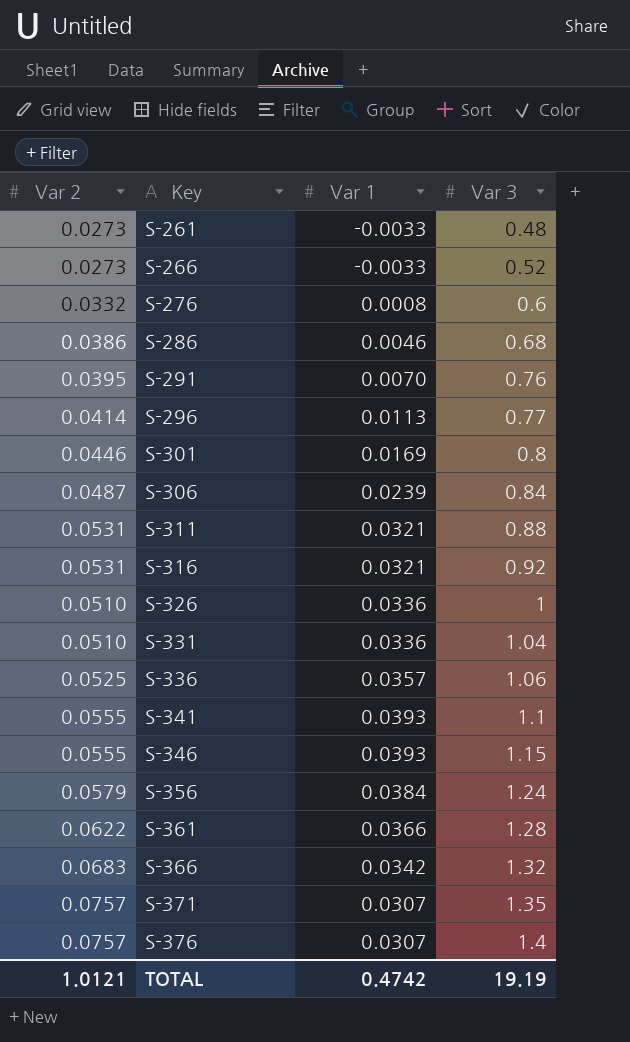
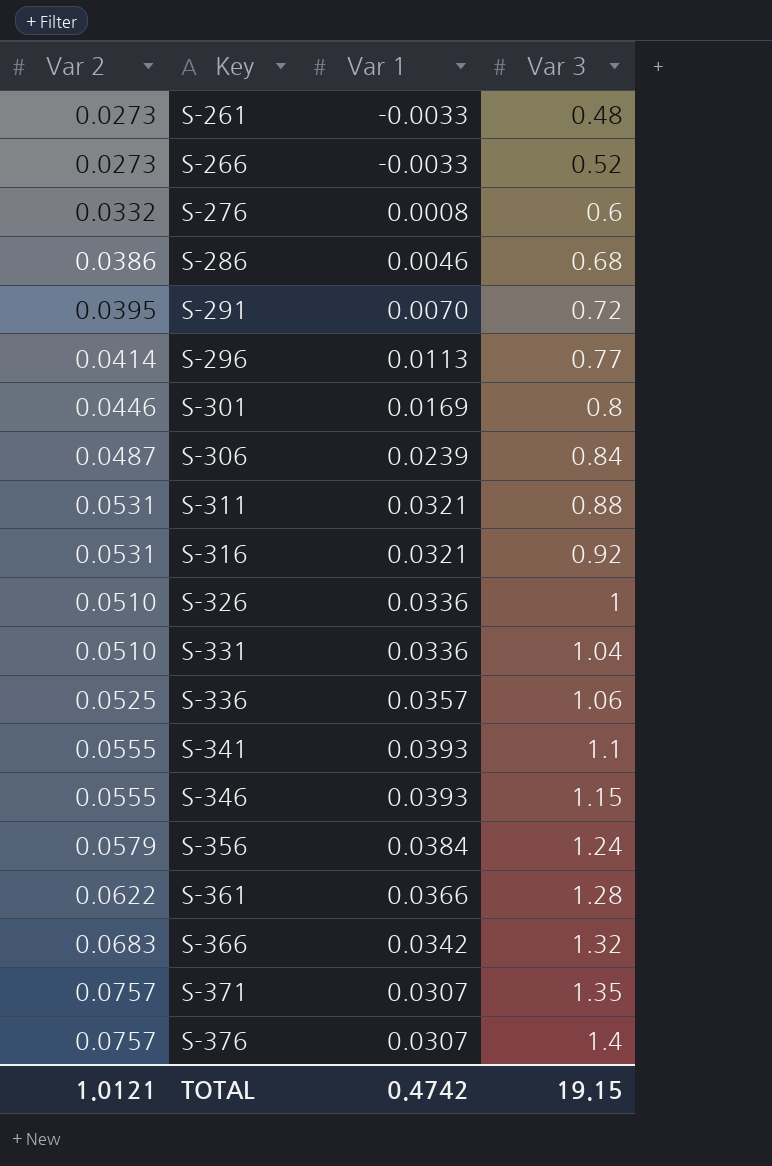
S-291 | Var 3: 0.76 -> 0.72
TOTAL | Var 3: 19.19 -> 19.15

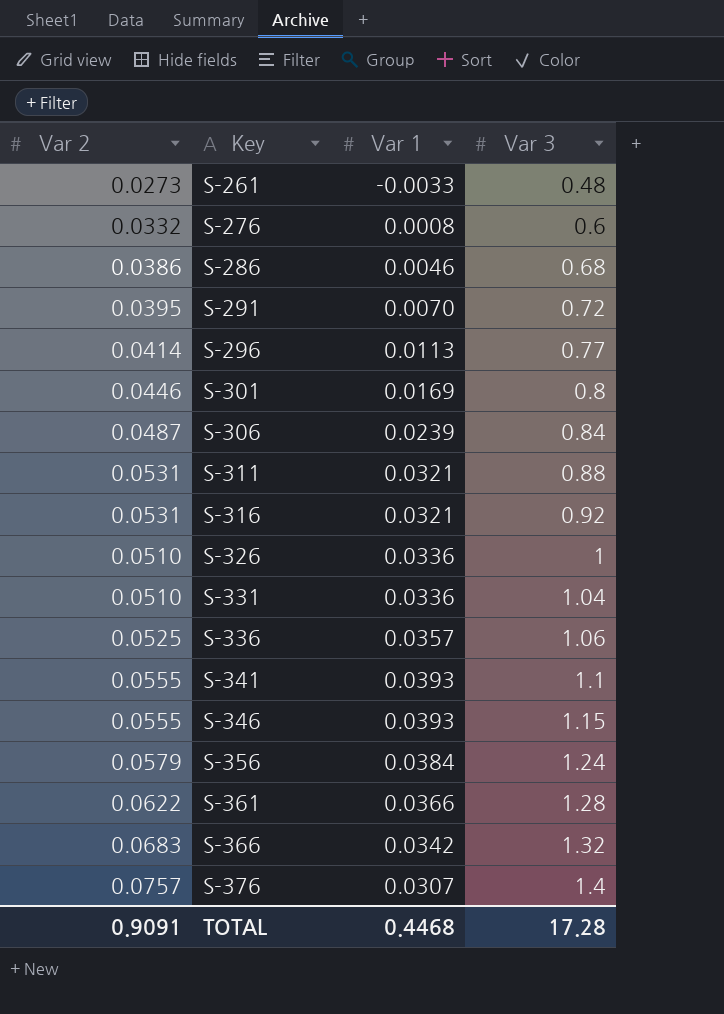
row S-266: 0.0273 | -0.0033 | 0.52 -> none
row S-371: 0.0757 | 0.0307 | 1.35 -> none
TOTAL | Var 2: 1.0121 -> 0.9091
TOTAL | Var 1: 0.4742 -> 0.4468
TOTAL | Var 3: 19.15 -> 17.28

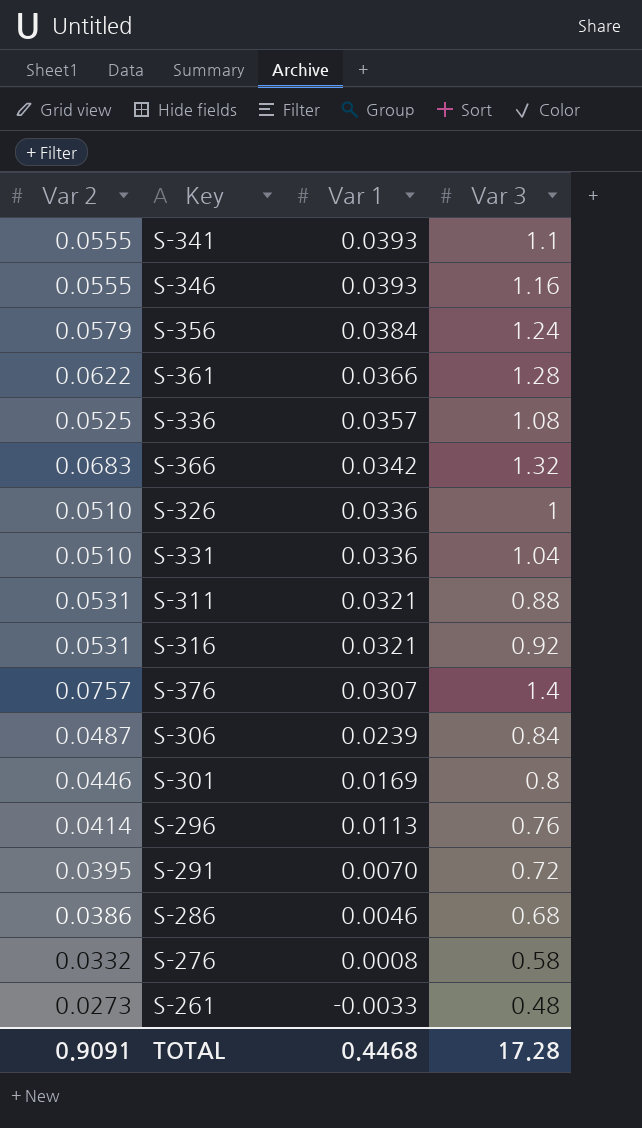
row order: Key ascending -> Var 1 descending
S-346 | Var 3: 1.15 -> 1.16
S-336 | Var 3: 1.06 -> 1.08
S-296 | Var 3: 0.77 -> 0.76
S-276 | Var 3: 0.6 -> 0.58

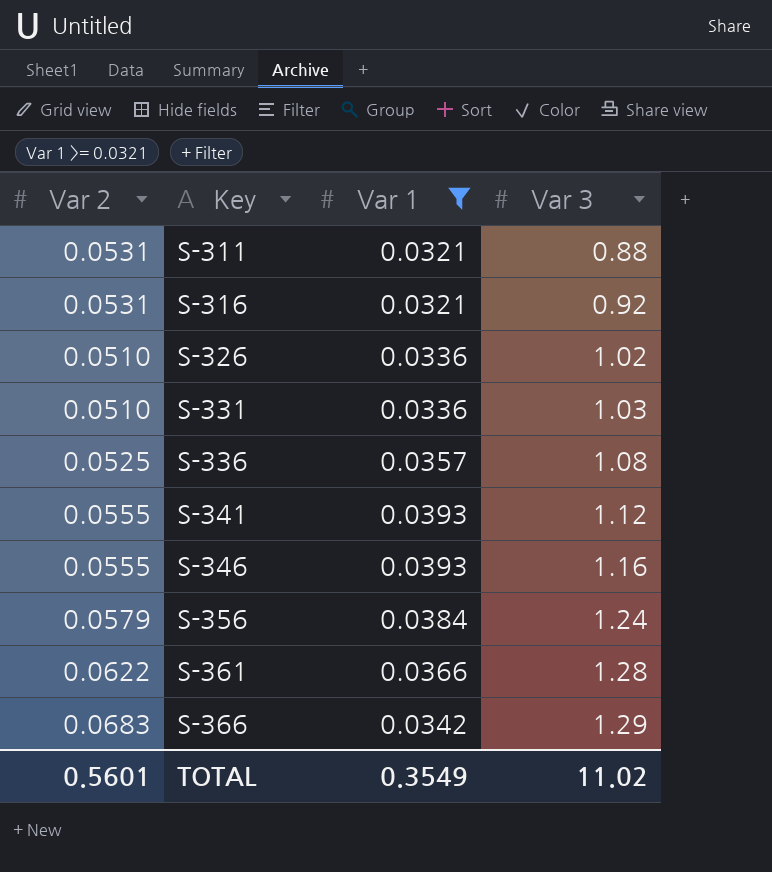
filter: none -> Var 1 >= 0.0321
row order: Var 1 descending -> Key ascending
S-326 | Var 3: 1 -> 1.02
S-331 | Var 3: 1.04 -> 1.03
S-341 | Var 3: 1.1 -> 1.12
S-366 | Var 3: 1.32 -> 1.29
TOTAL | Var 2: 0.9091 -> 0.5601
TOTAL | Var 1: 0.4468 -> 0.3549
TOTAL | Var 3: 17.28 -> 11.02

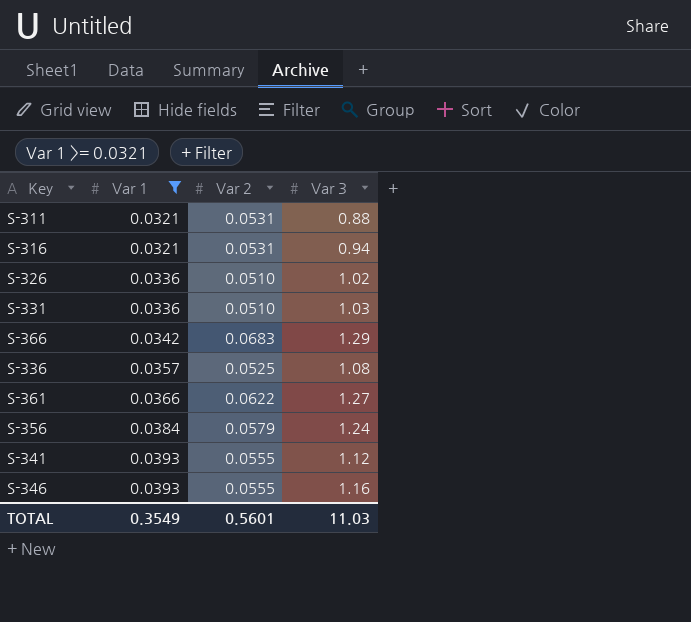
row order: Key ascending -> Var 1 ascending
column Var 2 | position: 1 -> 3
S-316 | Var 3: 0.92 -> 0.94
S-361 | Var 3: 1.28 -> 1.27
TOTAL | Var 3: 11.02 -> 11.03

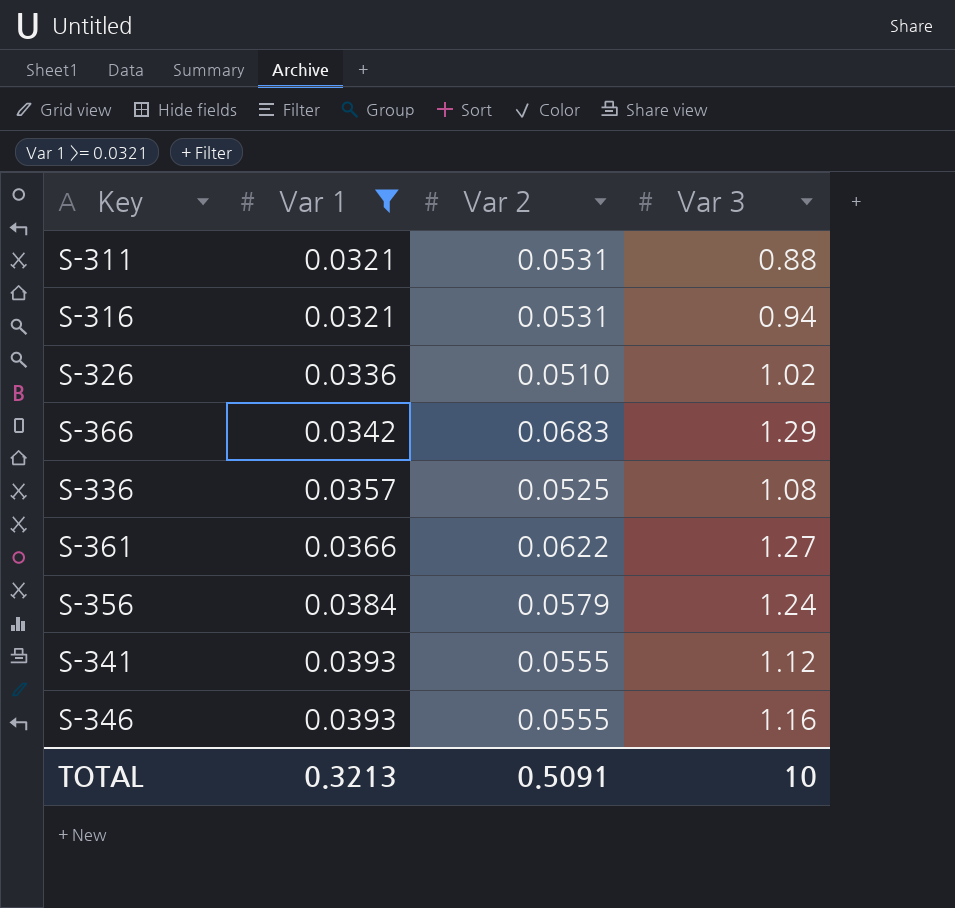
row S-331: 0.0336 | 0.0510 | 1.03 -> none
TOTAL | Var 1: 0.3549 -> 0.3213
TOTAL | Var 2: 0.5601 -> 0.5091
TOTAL | Var 3: 11.03 -> 10

